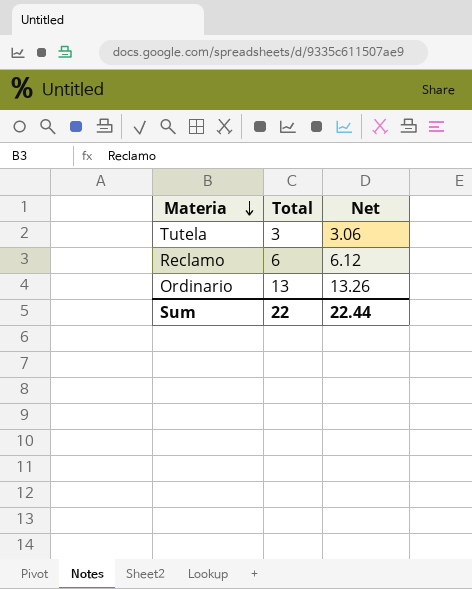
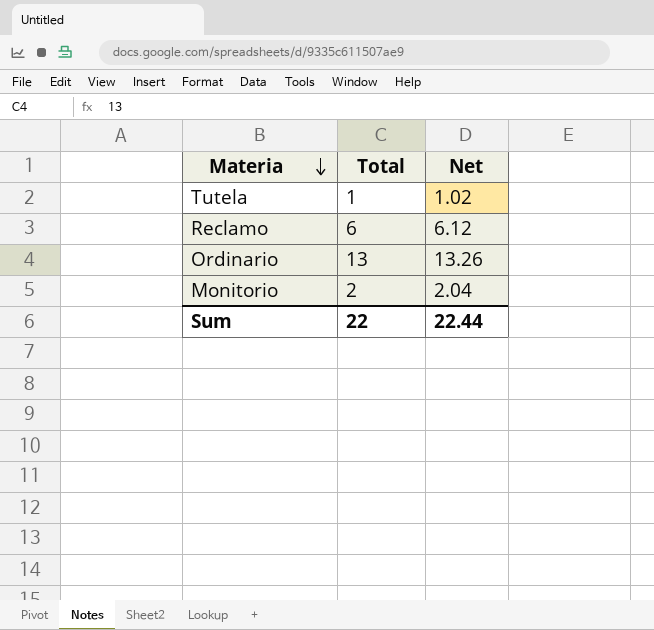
Tutela | Total: 3 -> 1
Tutela | Net: 3.06 -> 1.02
row Monitorio: none -> 2 | 2.04

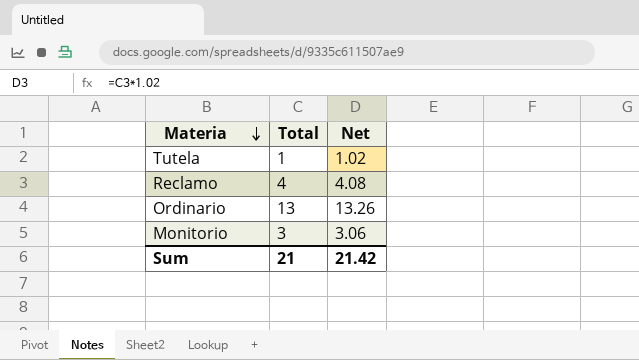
Reclamo | Total: 6 -> 4
Reclamo | Net: 6.12 -> 4.08
Monitorio | Total: 2 -> 3
Monitorio | Net: 2.04 -> 3.06
Sum | Total: 22 -> 21
Sum | Net: 22.44 -> 21.42

